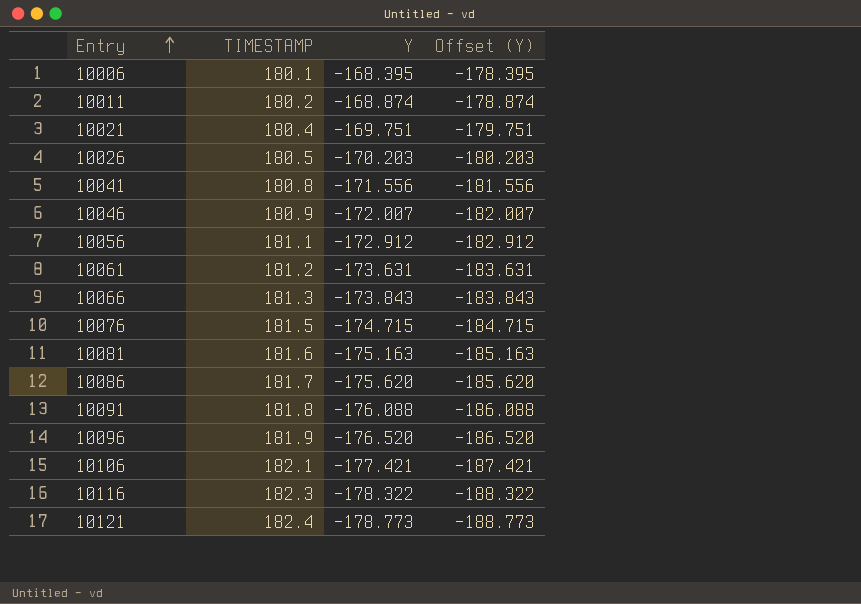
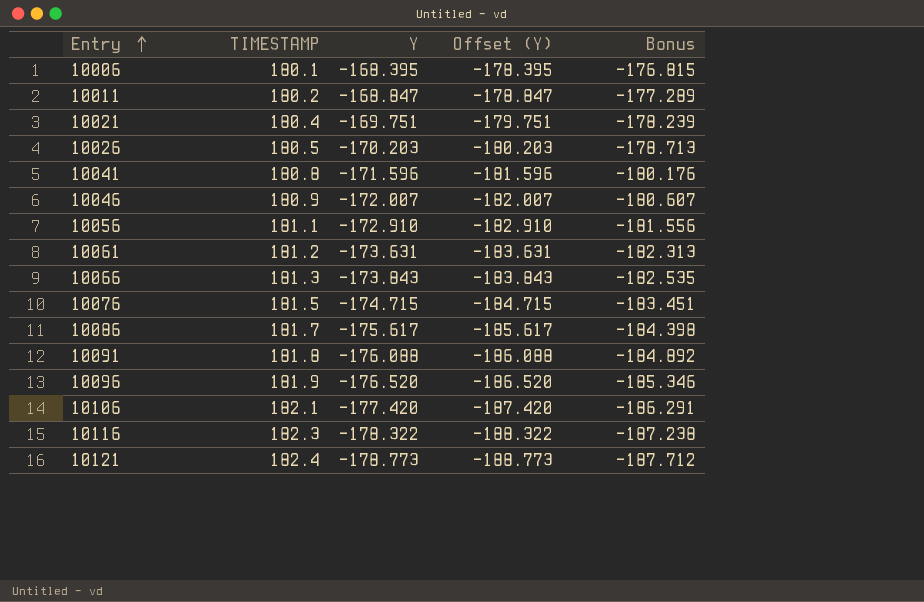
column Bonus | formula: none -> [Y] * 1.05
row 10081: 181.6 | -175.163 | -185.163 -> none
10011 | Y: -168.874 -> -168.847
10011 | Offset (Y): -178.874 -> -178.847
10041 | Y: -171.556 -> -171.596
10041 | Offset (Y): -181.556 -> -181.596
10056 | Y: -172.912 -> -172.910
10056 | Offset (Y): -182.912 -> -182.910
10086 | Y: -175.620 -> -175.617
10086 | Offset (Y): -185.620 -> -185.617
10106 | Y: -177.421 -> -177.420
10106 | Offset (Y): -187.421 -> -187.420

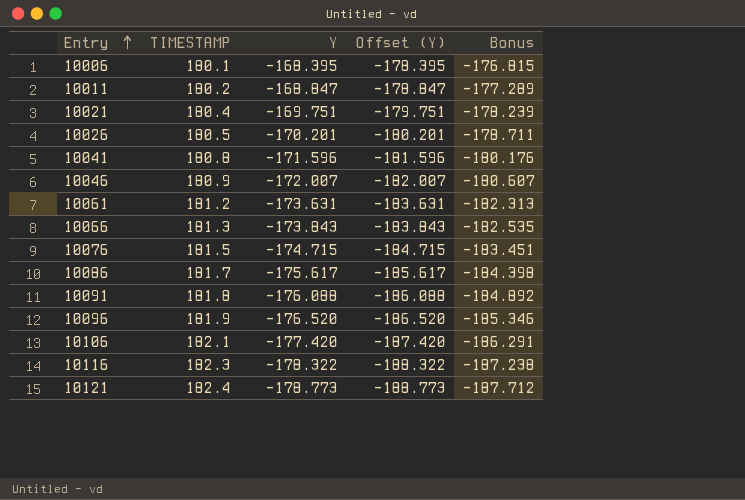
row 10056: 181.1 | -172.910 | -182.910 | -181.556 -> none
10026 | Y: -170.203 -> -170.201
10026 | Offset (Y): -180.203 -> -180.201
10026 | Bonus: -178.713 -> -178.711

